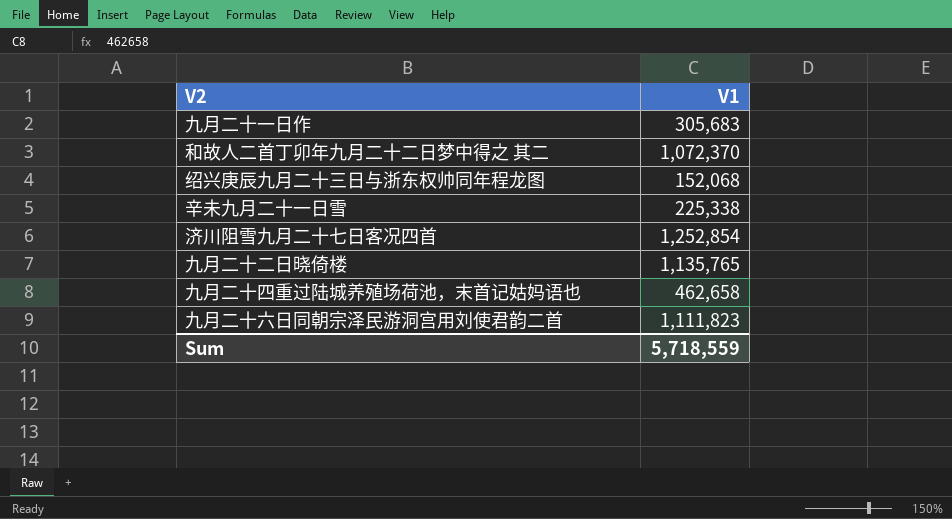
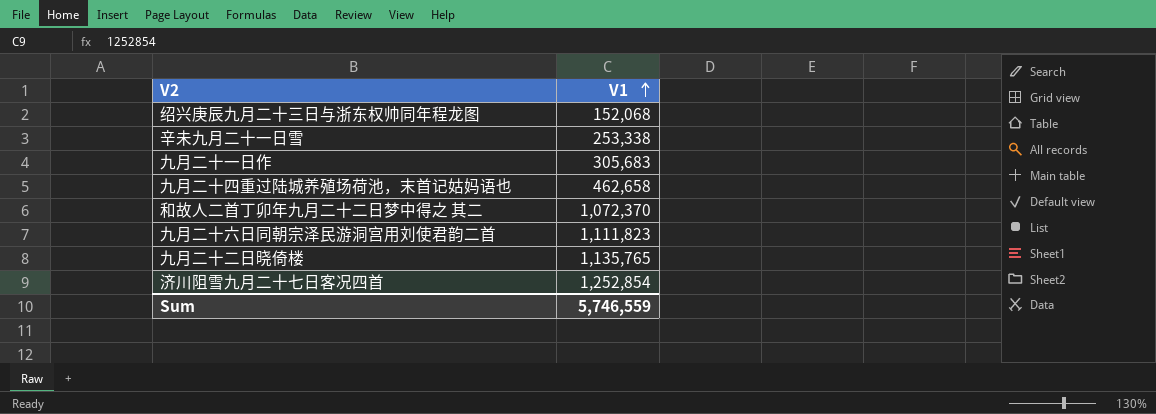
row order: none -> V1 ascending
辛未九月二十一日雪 | V1: 225,338 -> 253,338
Sum | V1: 5,718,559 -> 5,746,559

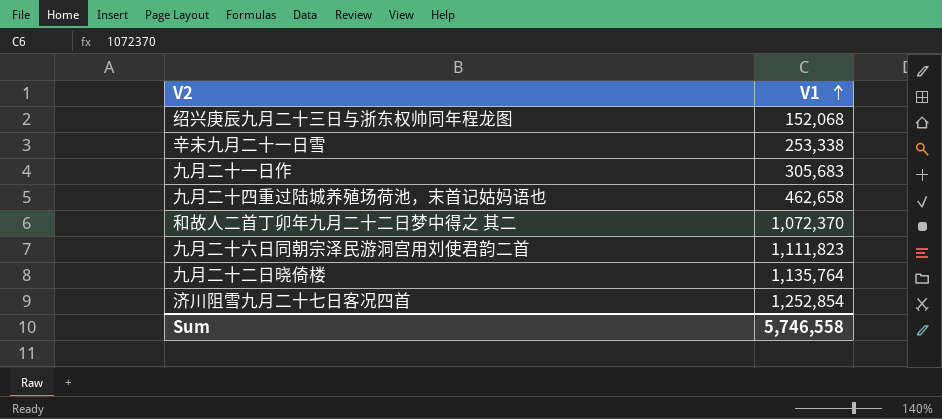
九月二十二日晓倚楼 | V1: 1,135,765 -> 1,135,764
Sum | V1: 5,746,559 -> 5,746,558

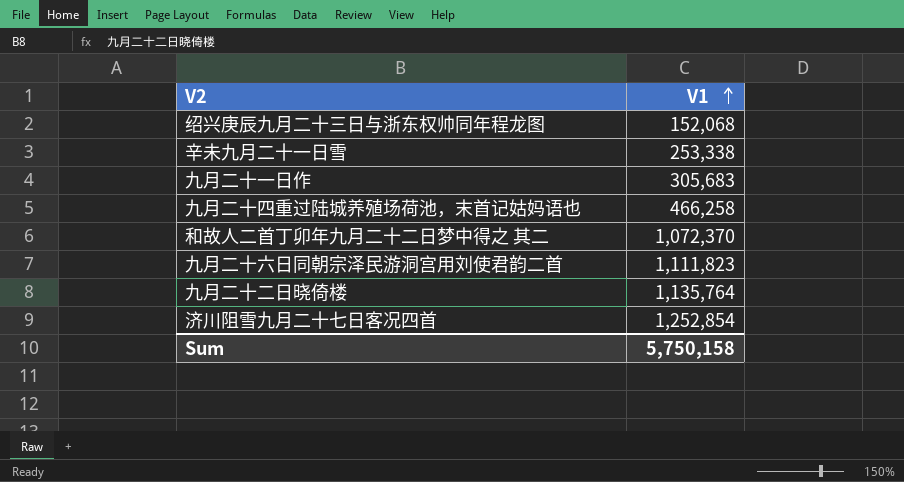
九月二十四重过陆城养殖场荷池，末首记姑妈语也 | V1: 462,658 -> 466,258
Sum | V1: 5,746,558 -> 5,750,158

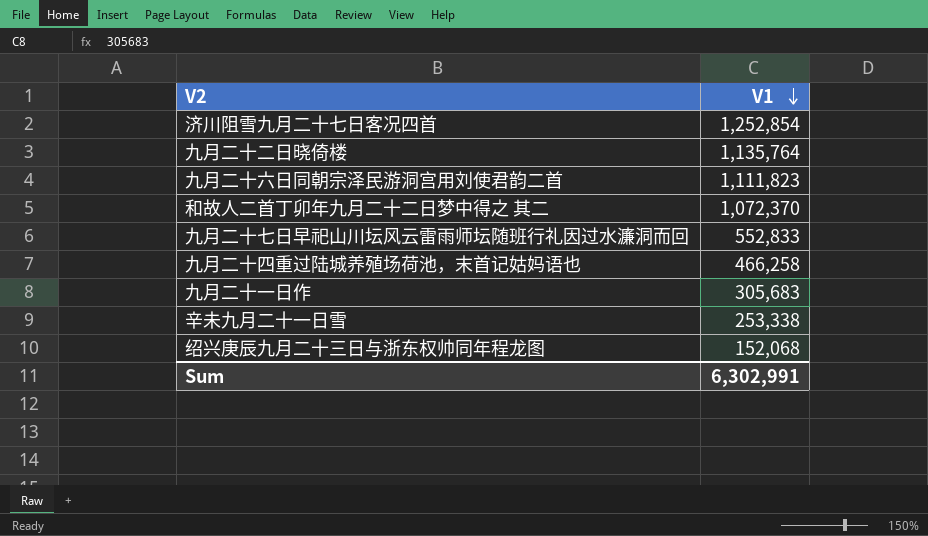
row order: V1 ascending -> V1 descending
row 九月二十七日早祀山川坛风云雷雨师坛随班行礼因过水濂洞而回: none -> 552,833
Sum | V1: 5,750,158 -> 6,302,991

